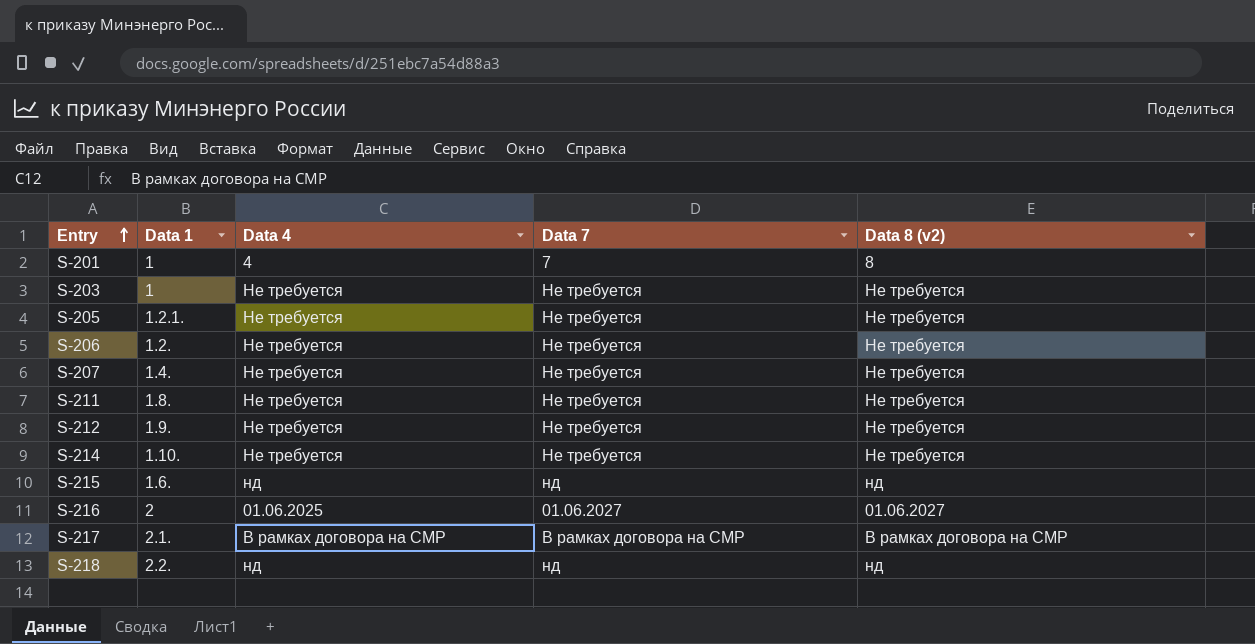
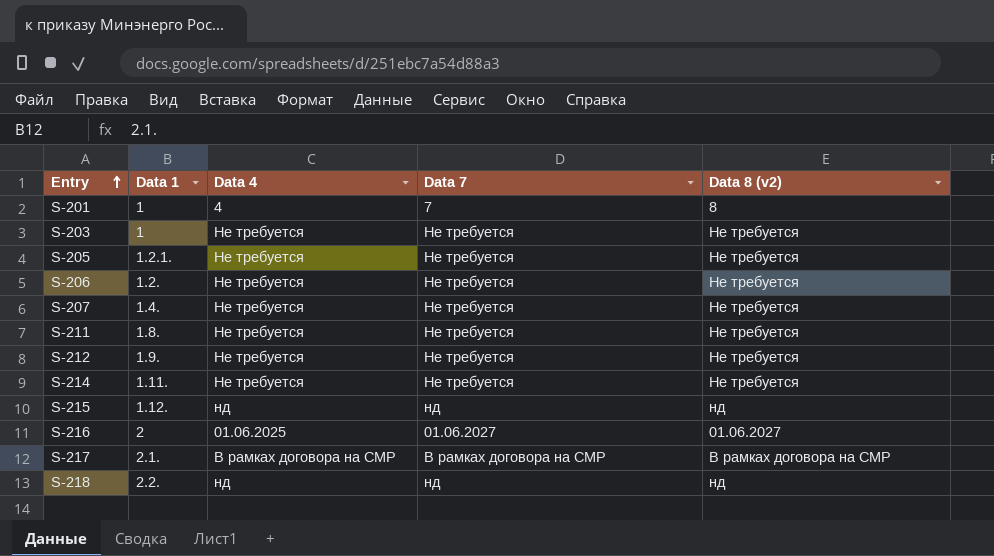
S-214 | Data 1: 1.10. -> 1.11.
S-215 | Data 1: 1.6. -> 1.12.

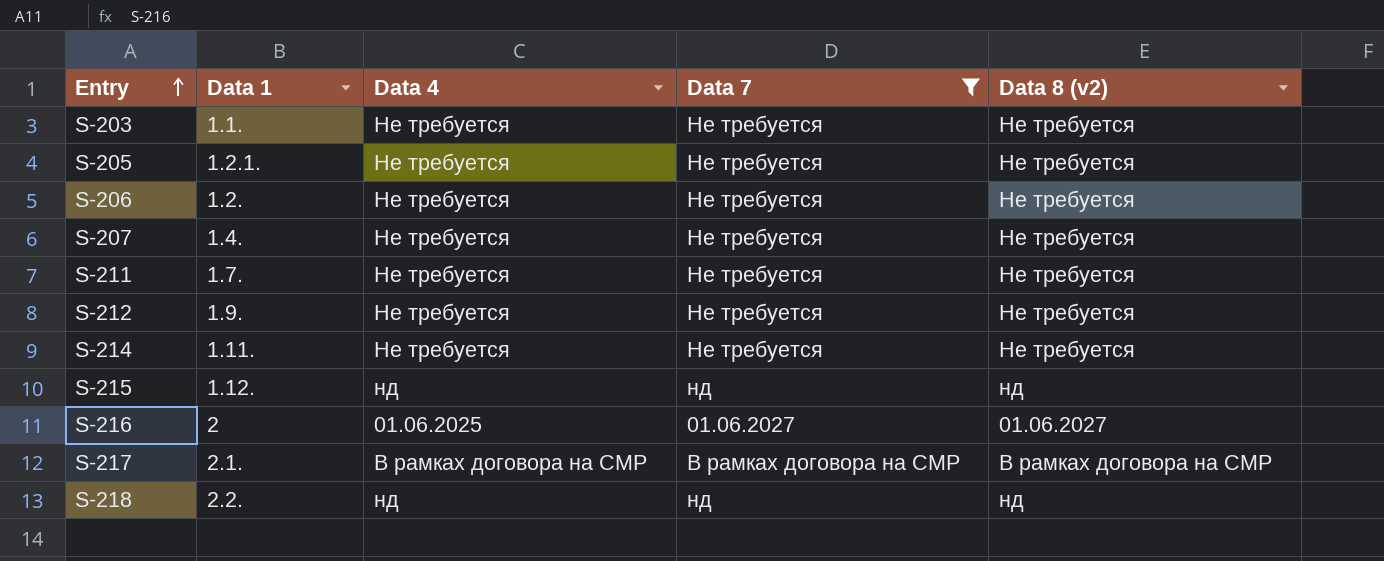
filter: none -> Data 7 != 7
S-203 | Data 1: 1 -> 1.1.
S-211 | Data 1: 1.8. -> 1.7.

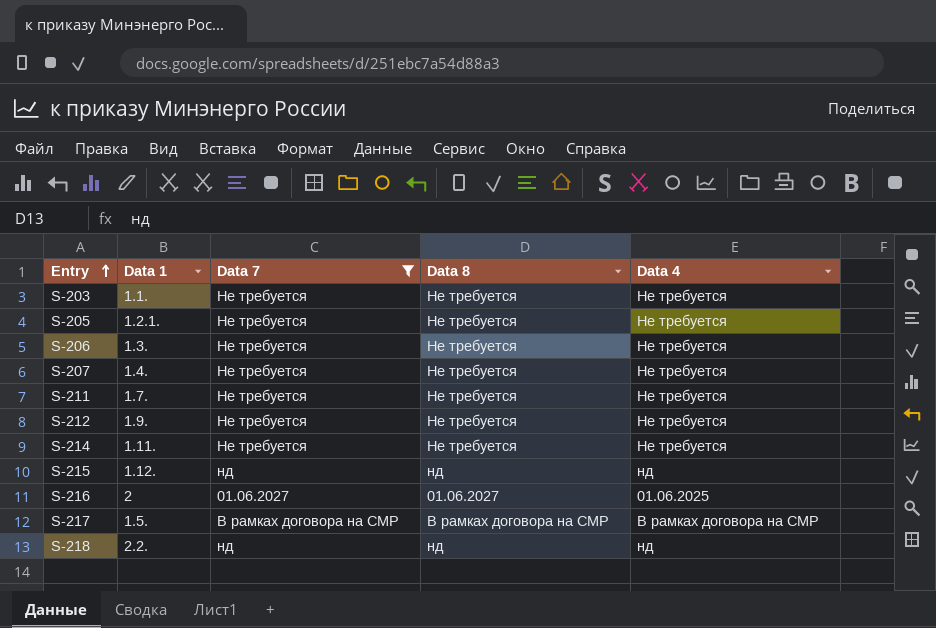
column name: Data 8 (v2) -> Data 8
column Data 4 | position: 3 -> 5
S-206 | Data 1: 1.2. -> 1.3.
S-217 | Data 1: 2.1. -> 1.5.

